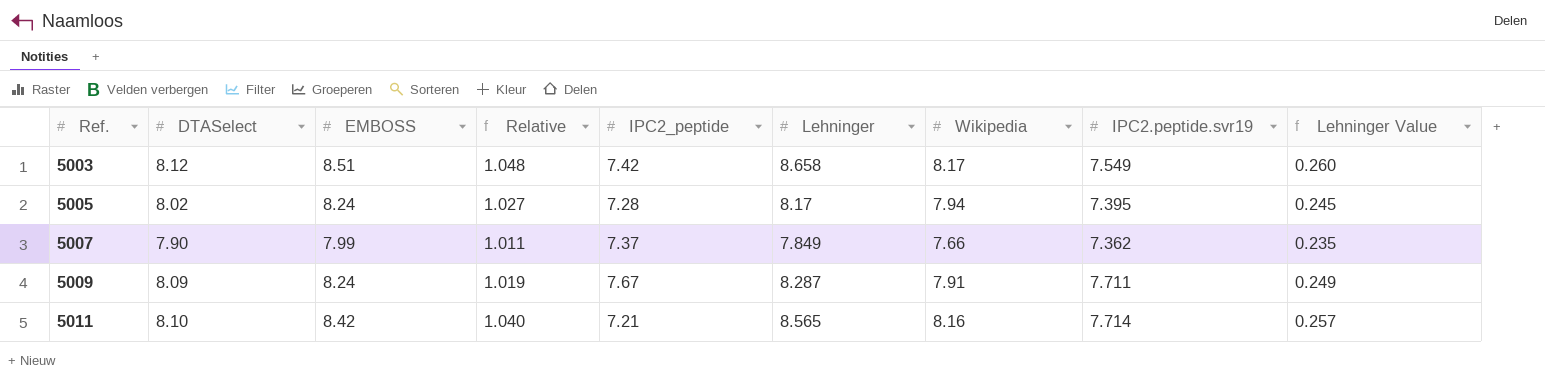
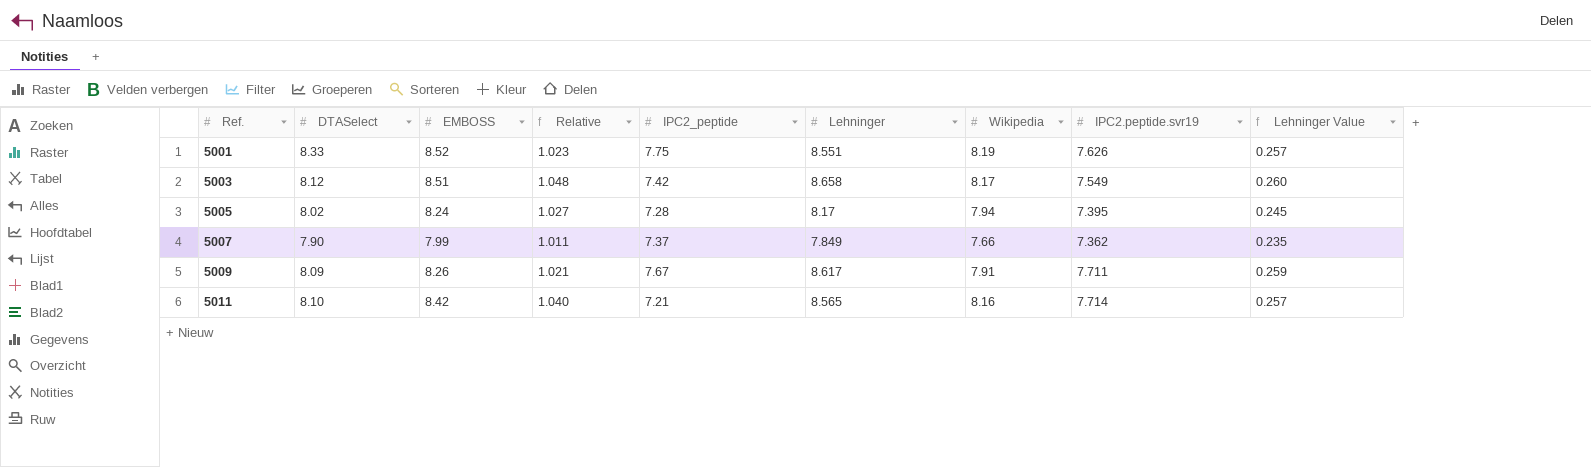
row 5001: none -> 8.33 | 8.52 | 1.023 | 7.75 | 8.551 | 8.19 | 7.626 | 0.257
5009 | EMBOSS: 8.24 -> 8.26
5009 | Relative: 1.019 -> 1.021
5009 | Lehninger: 8.287 -> 8.617
5009 | Lehninger Value: 0.249 -> 0.259

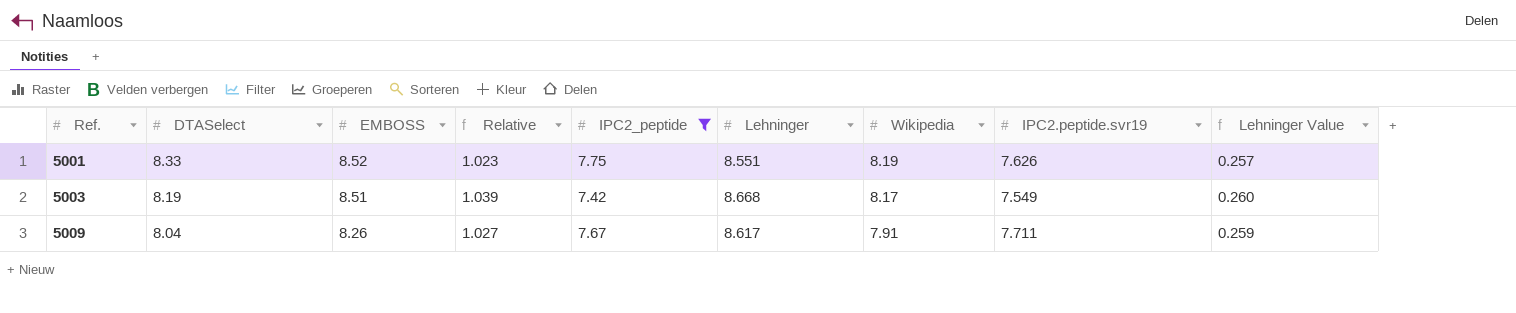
filter: none -> IPC2_peptide >= 7.42
5003 | DTASelect: 8.12 -> 8.19
5003 | Relative: 1.048 -> 1.039
5003 | Lehninger: 8.658 -> 8.668
5009 | DTASelect: 8.09 -> 8.04
5009 | Relative: 1.021 -> 1.027

